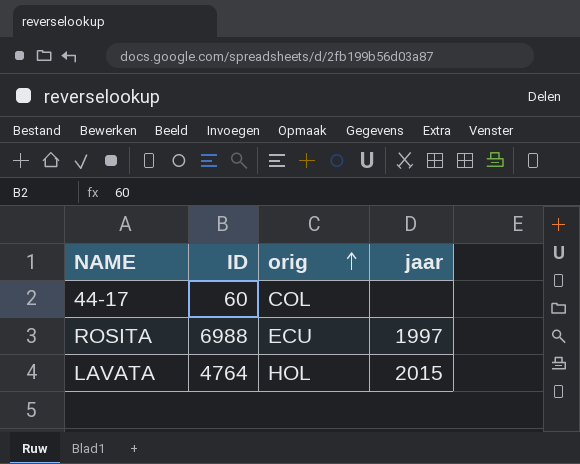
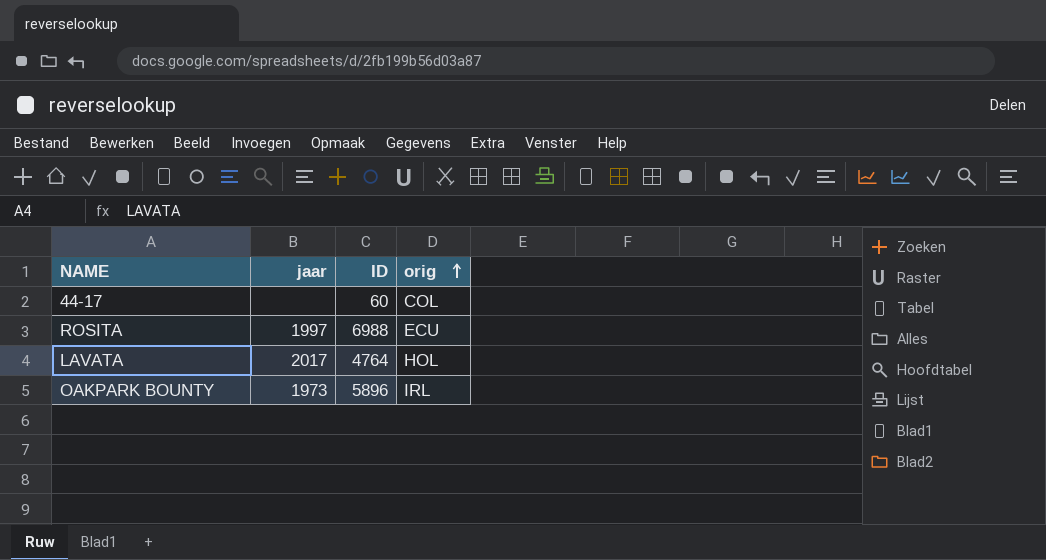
column jaar | position: 4 -> 2
LAVATA | jaar: 2015 -> 2017
row OAKPARK BOUNTY: none -> 1973 | 5896 | IRL

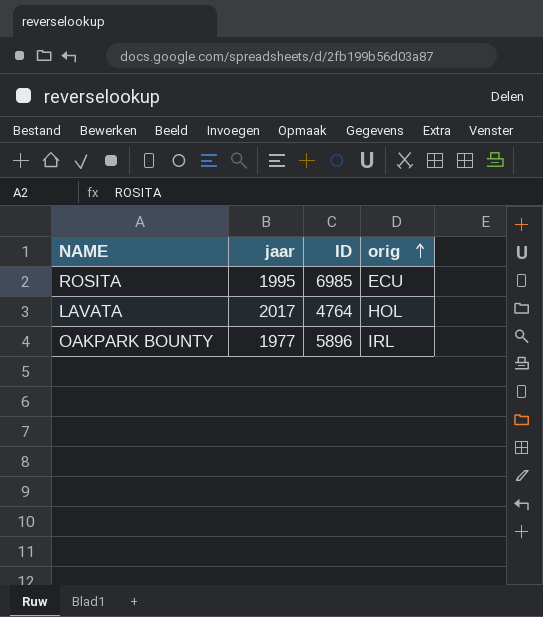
row 44-17: none | 60 | COL -> none
ROSITA | jaar: 1997 -> 1995
ROSITA | ID: 6988 -> 6985
OAKPARK BOUNTY | jaar: 1973 -> 1977

